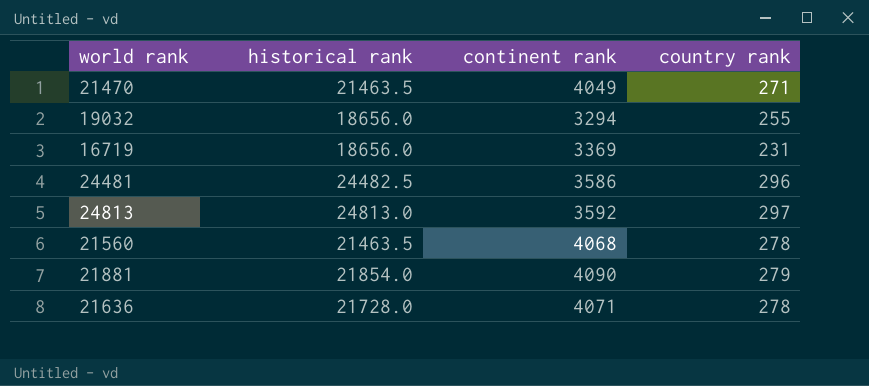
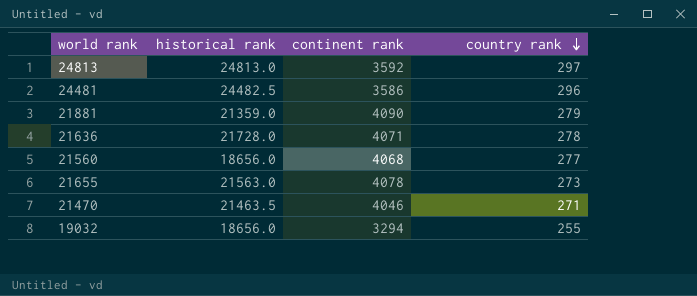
row order: none -> country rank descending
row 16719: 18656.0 | 3369 | 231 -> none
21881 | historical rank: 21854.0 -> 21359.0
21560 | historical rank: 21463.5 -> 18656.0
21560 | country rank: 278 -> 277
row 21655: none -> 21563.0 | 4078 | 273
21470 | continent rank: 4049 -> 4046

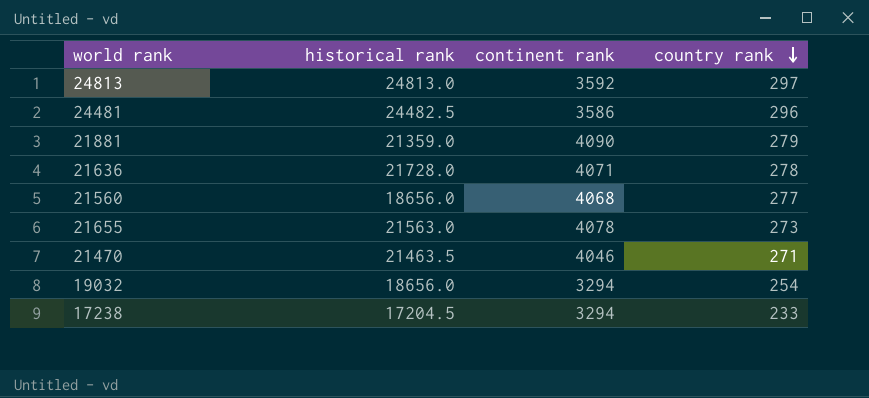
19032 | country rank: 255 -> 254
row 17238: none -> 17204.5 | 3294 | 233

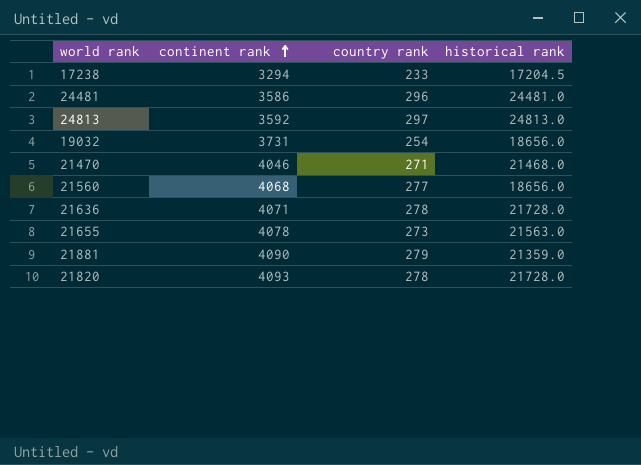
row order: country rank descending -> continent rank ascending
column historical rank | position: 2 -> 4
24481 | historical rank: 24482.5 -> 24481.0
19032 | continent rank: 3294 -> 3731
21470 | historical rank: 21463.5 -> 21468.0
row 21820: none -> 4093 | 278 | 21728.0

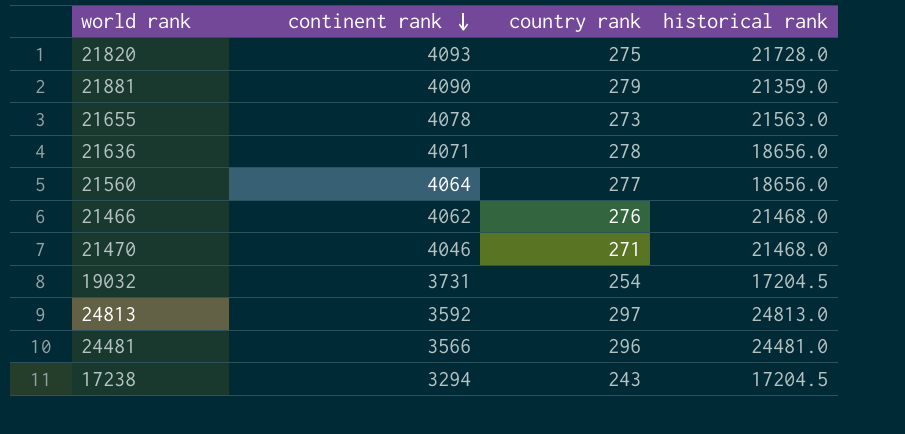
row order: continent rank ascending -> continent rank descending
21820 | country rank: 278 -> 275
21636 | historical rank: 21728.0 -> 18656.0
21560 | continent rank: 4068 -> 4064
row 21466: none -> 4062 | 276 | 21468.0
19032 | historical rank: 18656.0 -> 17204.5
24481 | continent rank: 3586 -> 3566
17238 | country rank: 233 -> 243

